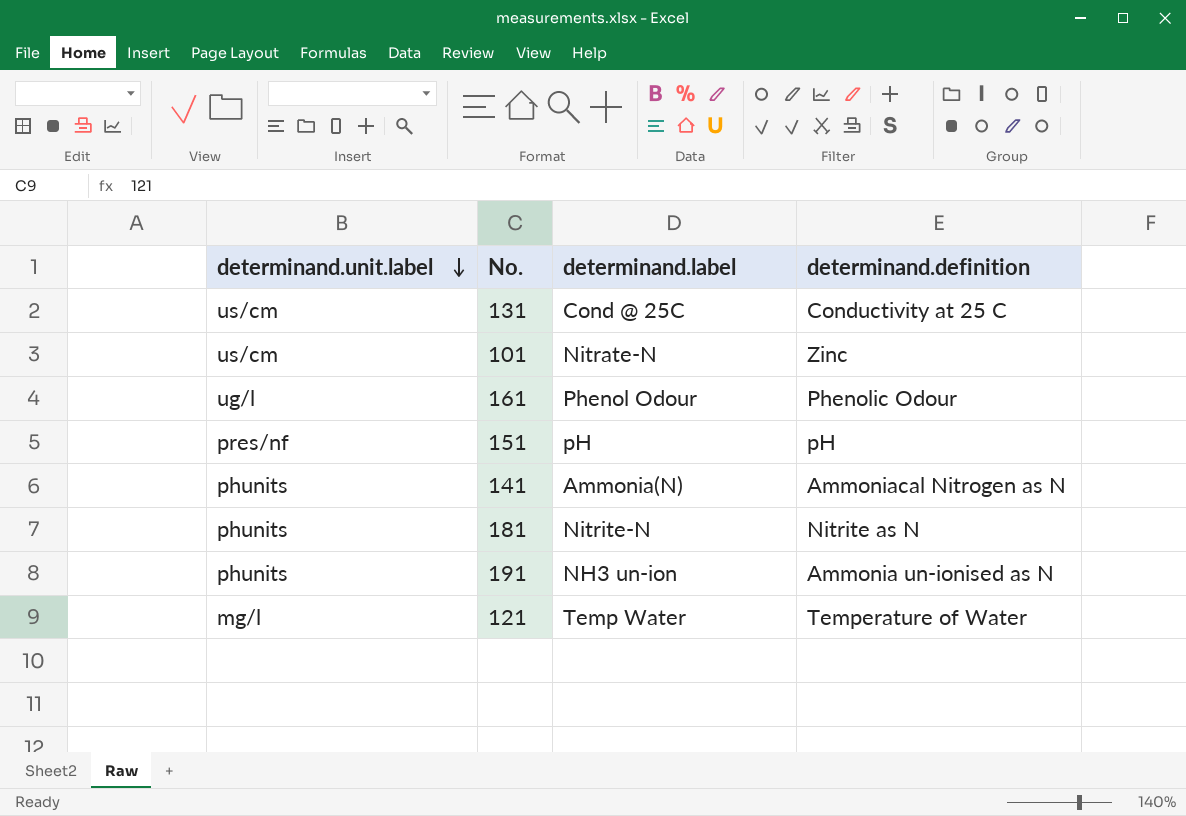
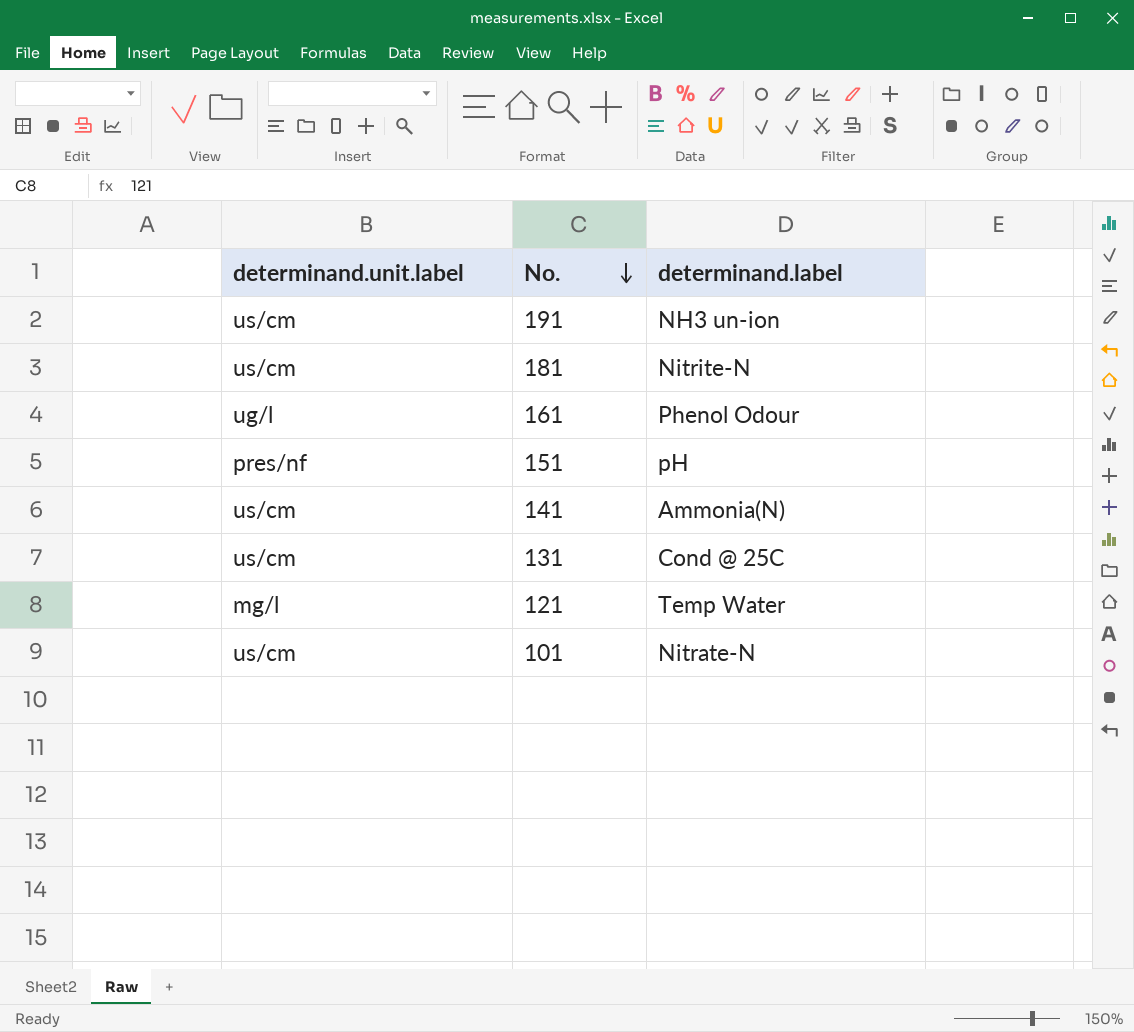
row order: determinand.unit.label descending -> No. descending
column determinand.definition | position: 4 -> none
191 | determinand.unit.label: phunits -> us/cm
181 | determinand.unit.label: phunits -> us/cm
141 | determinand.unit.label: phunits -> us/cm

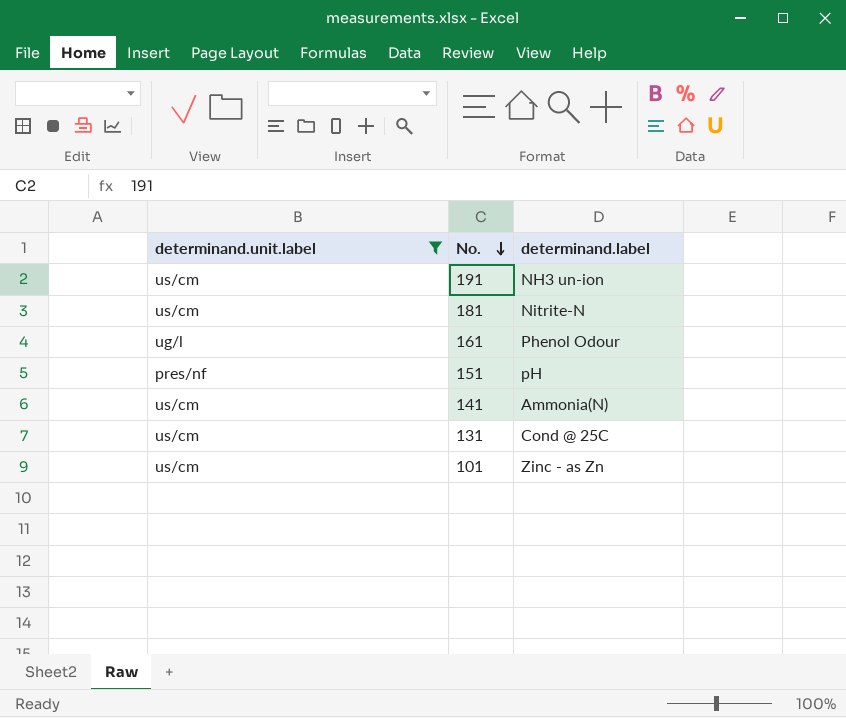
filter: none -> determinand.unit.label != mg/l
101 | determinand.label: Nitrate-N -> Zinc - as Zn

